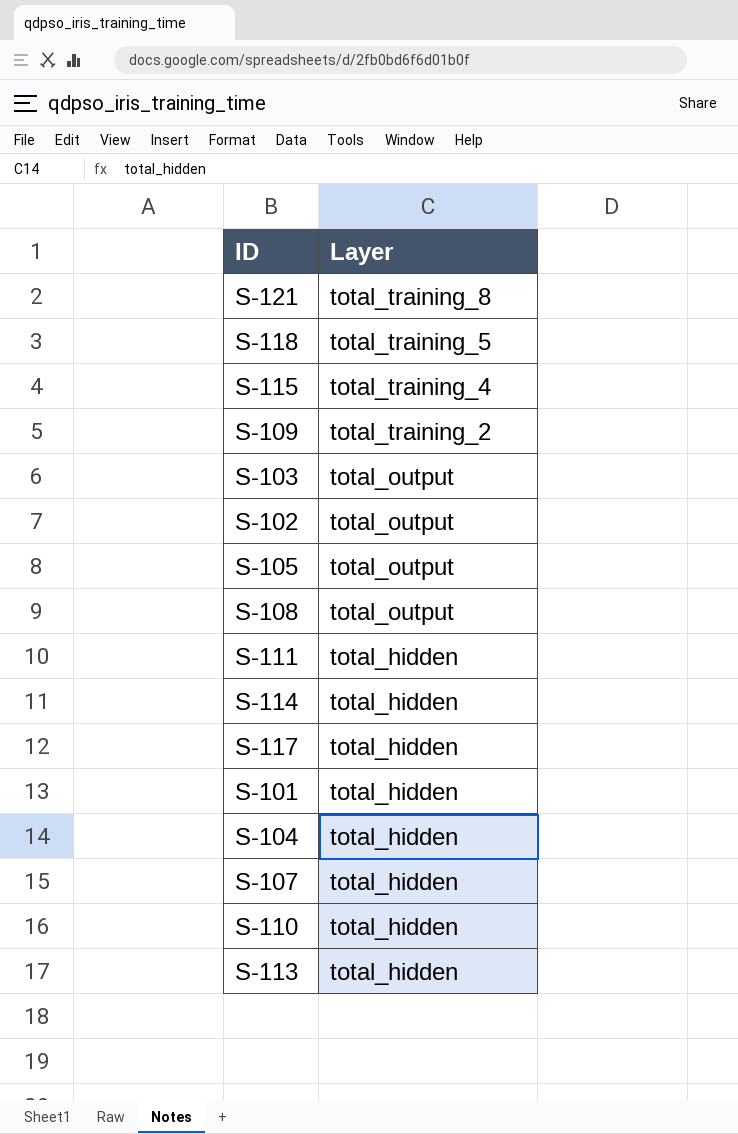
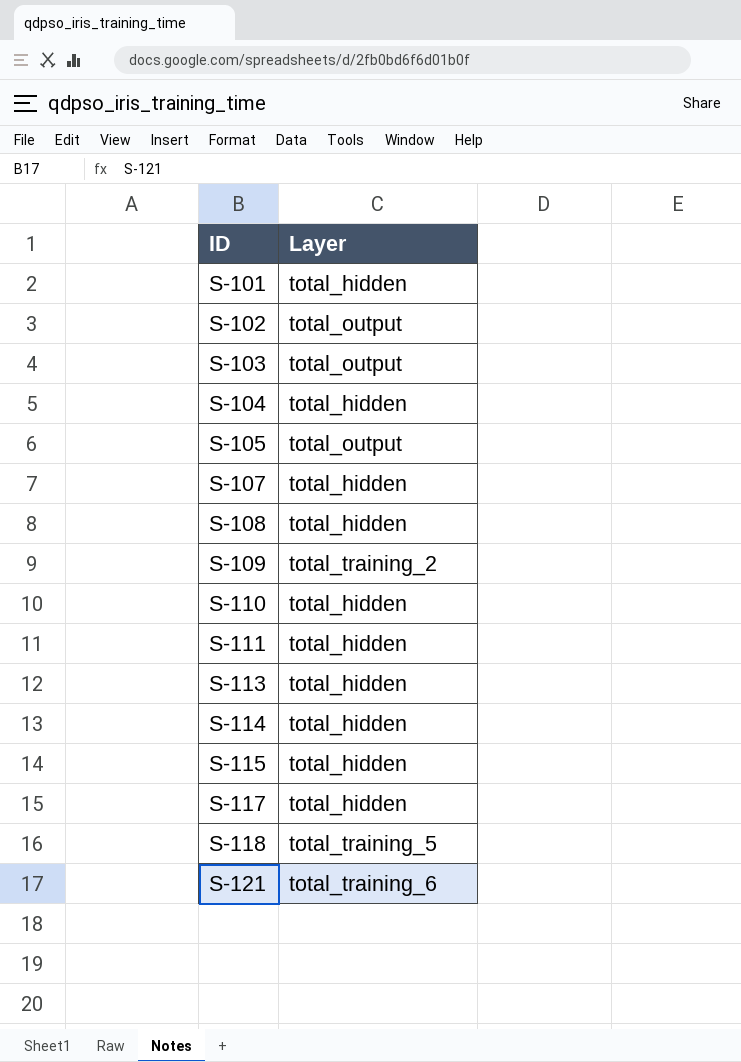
row order: Layer descending -> ID ascending
S-108 | Layer: total_output -> total_hidden
S-115 | Layer: total_training_4 -> total_hidden
S-121 | Layer: total_training_8 -> total_training_6

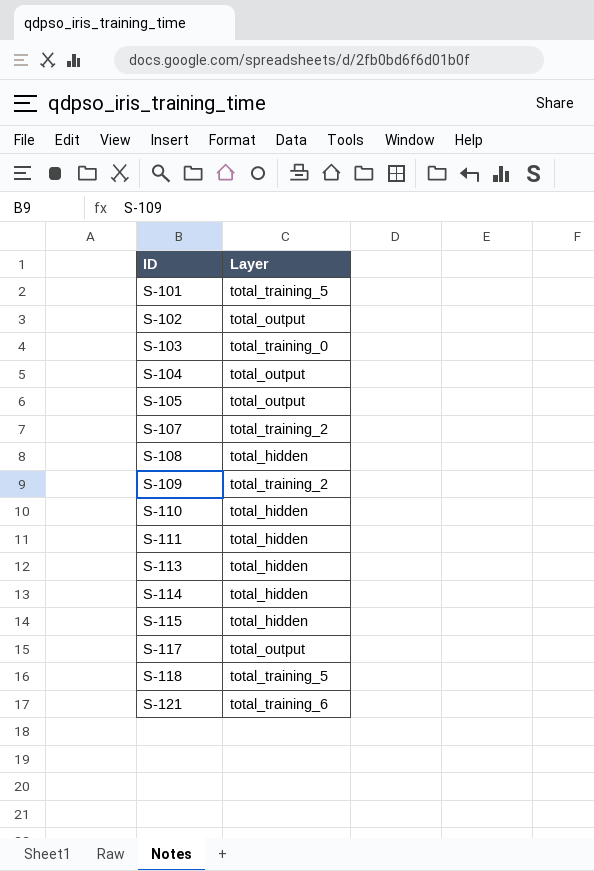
S-101 | Layer: total_hidden -> total_training_5
S-103 | Layer: total_output -> total_training_0
S-104 | Layer: total_hidden -> total_output
S-107 | Layer: total_hidden -> total_training_2
S-117 | Layer: total_hidden -> total_output

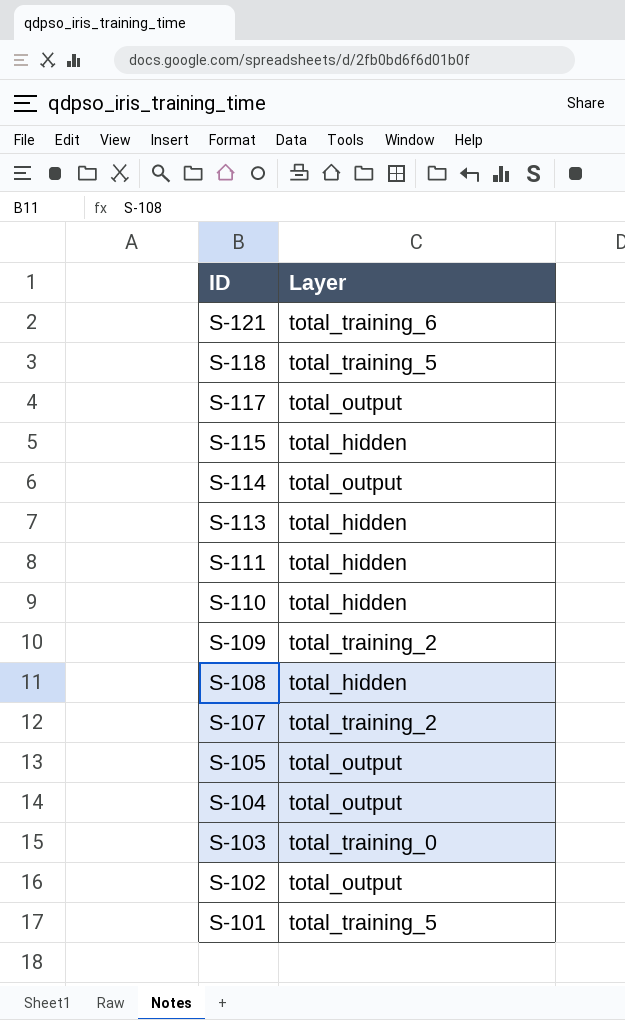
row order: ID ascending -> ID descending
S-114 | Layer: total_hidden -> total_output

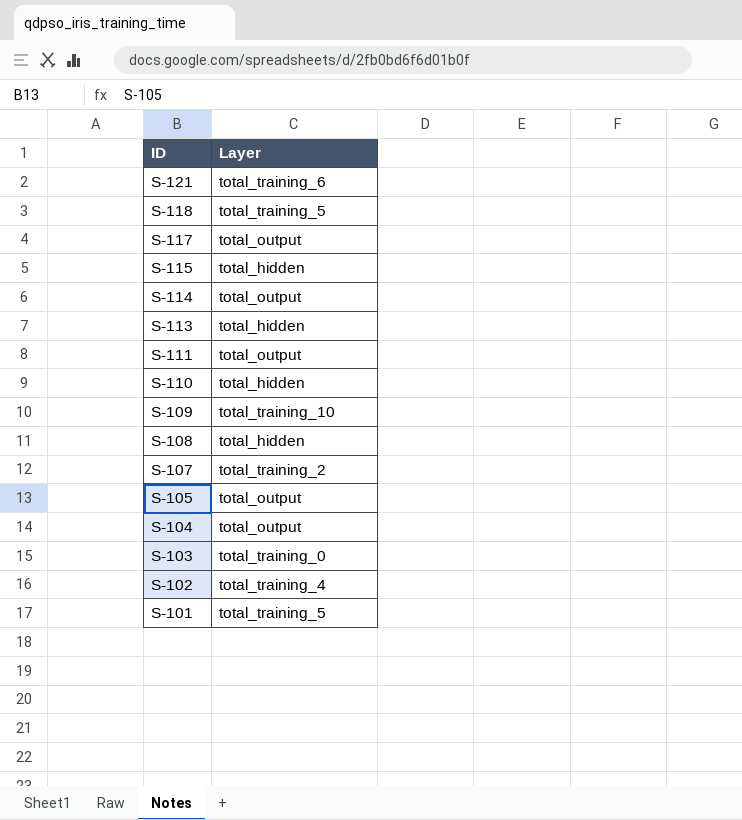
S-111 | Layer: total_hidden -> total_output
S-109 | Layer: total_training_2 -> total_training_10
S-102 | Layer: total_output -> total_training_4

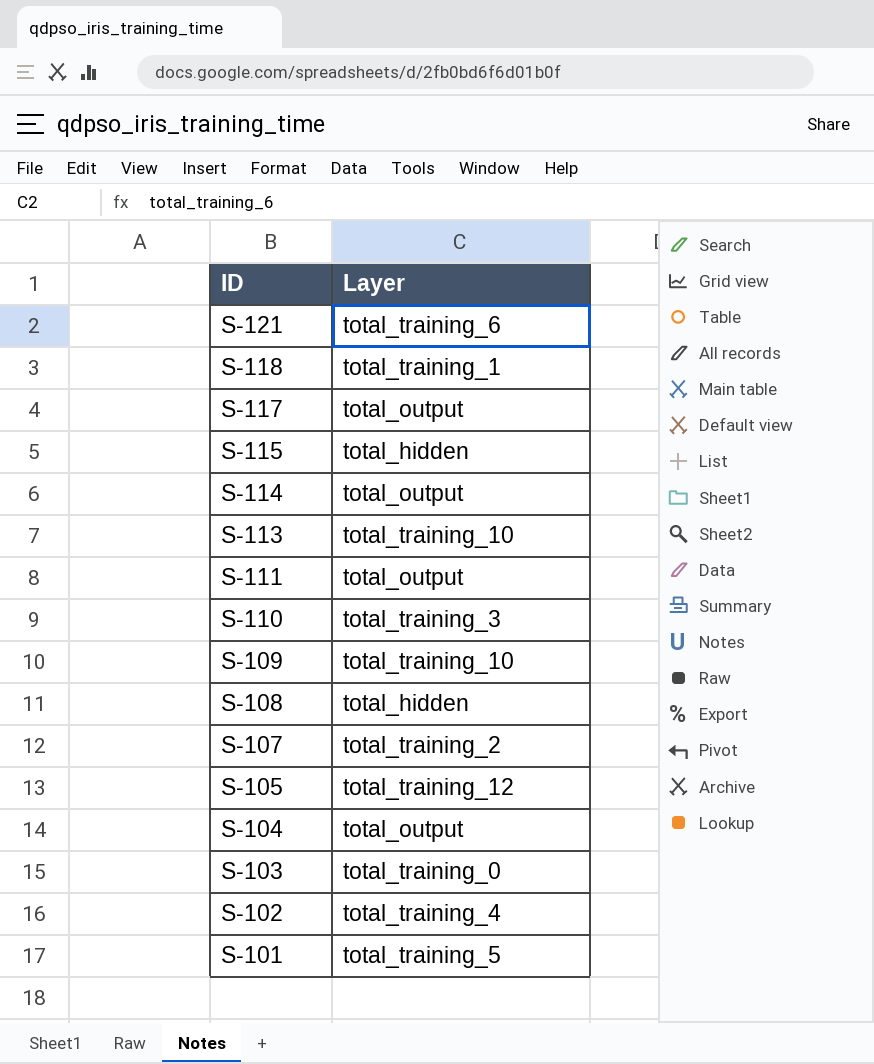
S-118 | Layer: total_training_5 -> total_training_1
S-113 | Layer: total_hidden -> total_training_10
S-110 | Layer: total_hidden -> total_training_3
S-105 | Layer: total_output -> total_training_12

